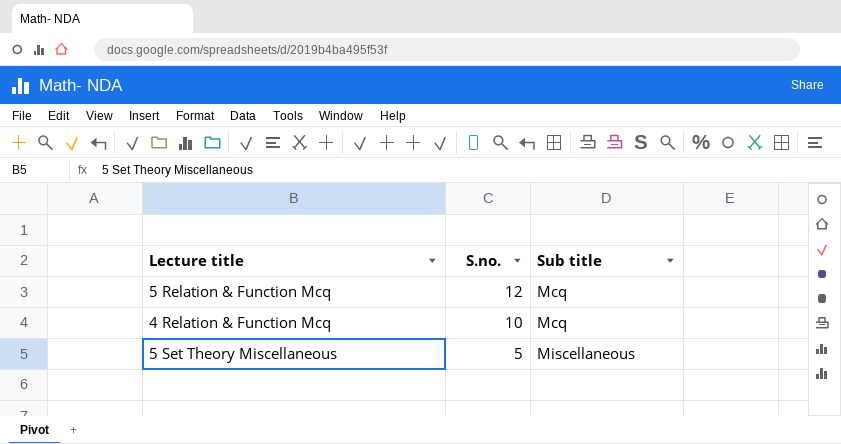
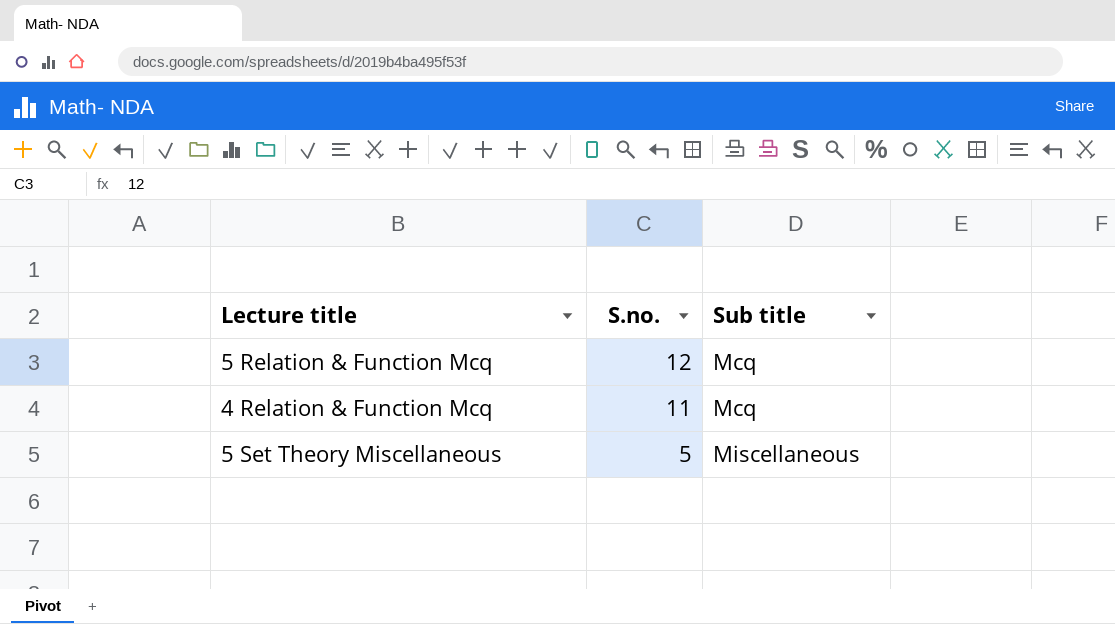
4 Relation & Function Mcq | S.no.: 10 -> 11

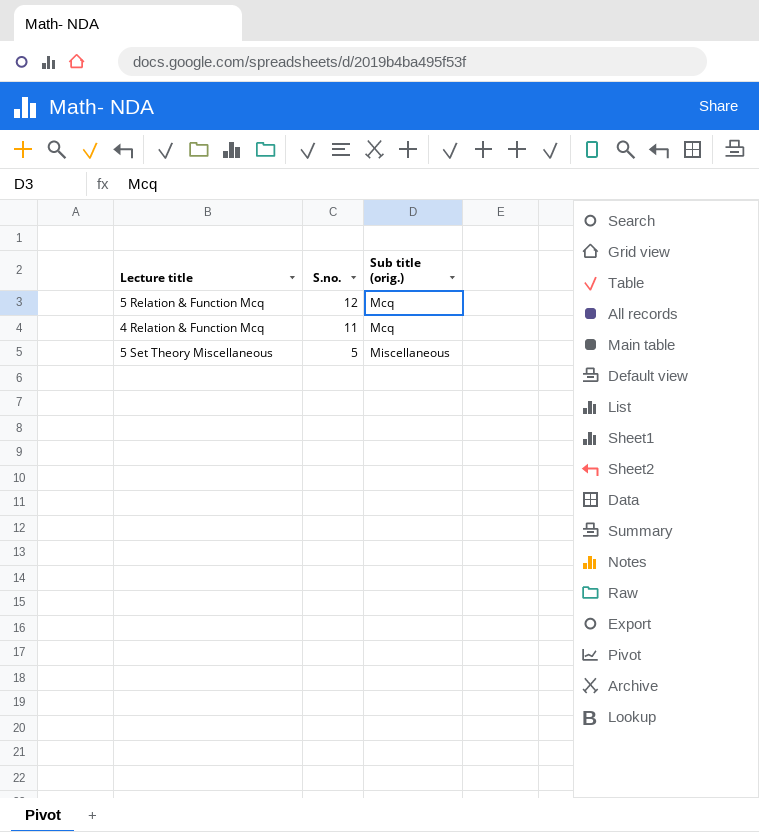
column name: Sub title -> Sub title (orig.)

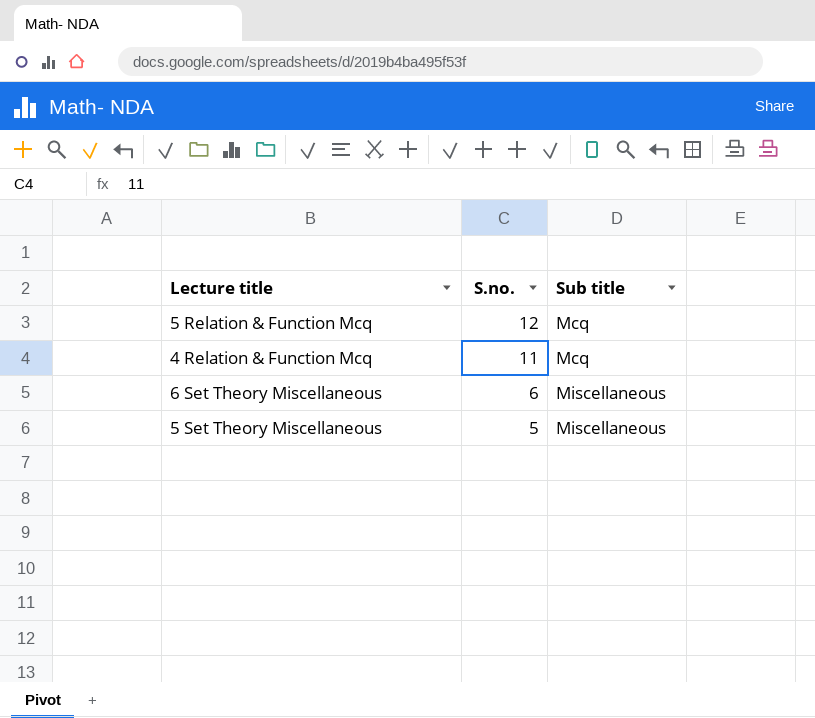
column name: Sub title (orig.) -> Sub title
row 6 Set Theory Miscellaneous: none -> 6 | Miscellaneous

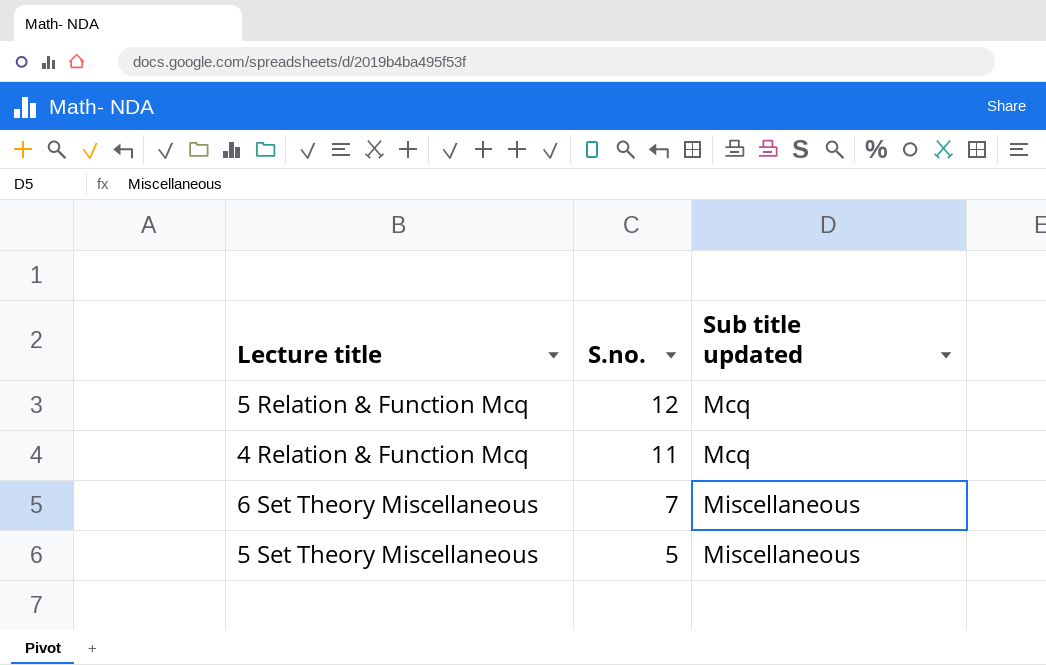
column name: Sub title -> Sub title updated
6 Set Theory Miscellaneous | S.no.: 6 -> 7

